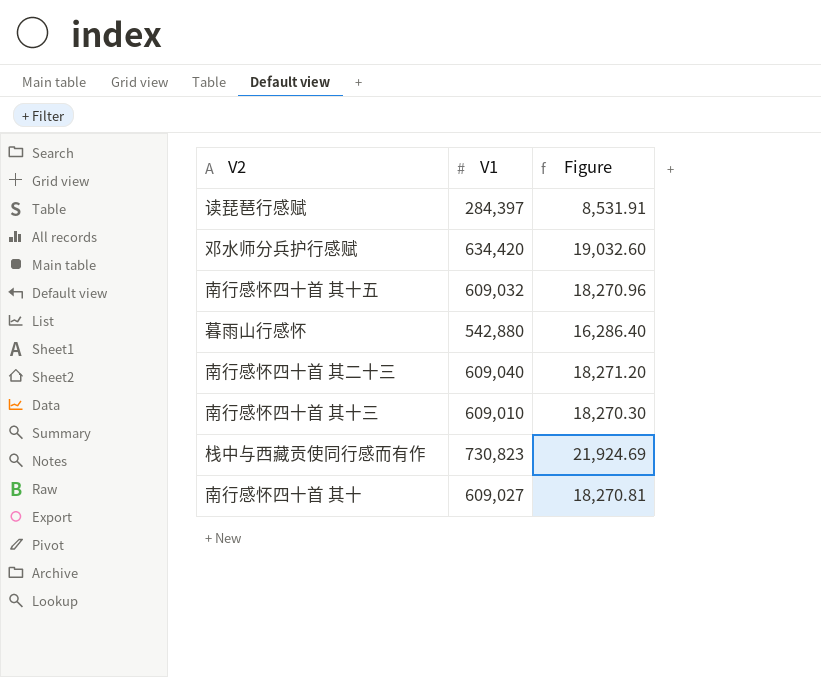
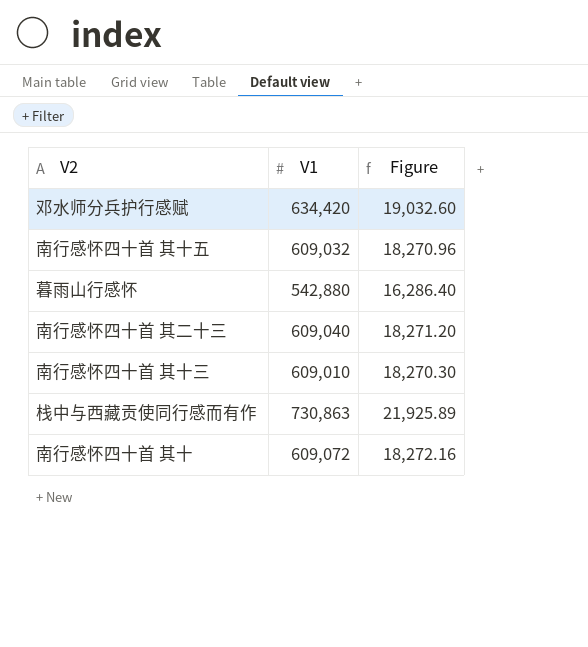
row 读琵琶行感赋: 284,397 | 8,531.91 -> none
栈中与西藏贡使同行感而有作 | V1: 730,823 -> 730,863
栈中与西藏贡使同行感而有作 | Figure: 21,924.69 -> 21,925.89
南行感怀四十首 其十 | V1: 609,027 -> 609,072
南行感怀四十首 其十 | Figure: 18,270.81 -> 18,272.16

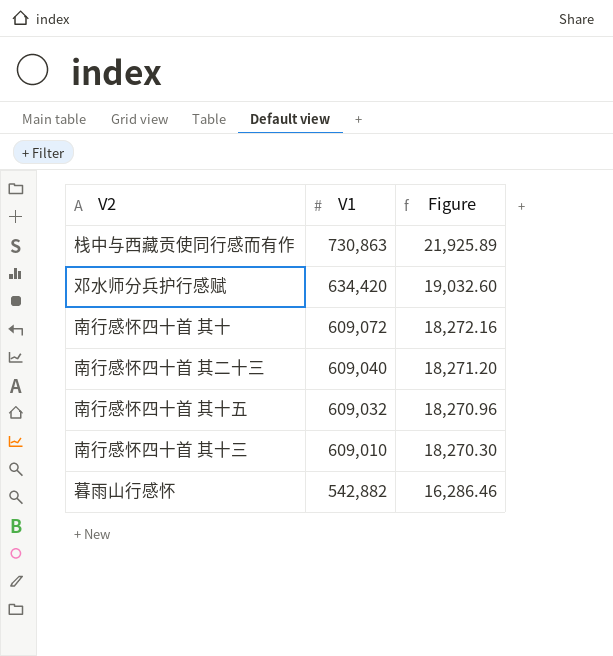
row order: none -> V1 descending
暮雨山行感怀 | V1: 542,880 -> 542,882
暮雨山行感怀 | Figure: 16,286.40 -> 16,286.46

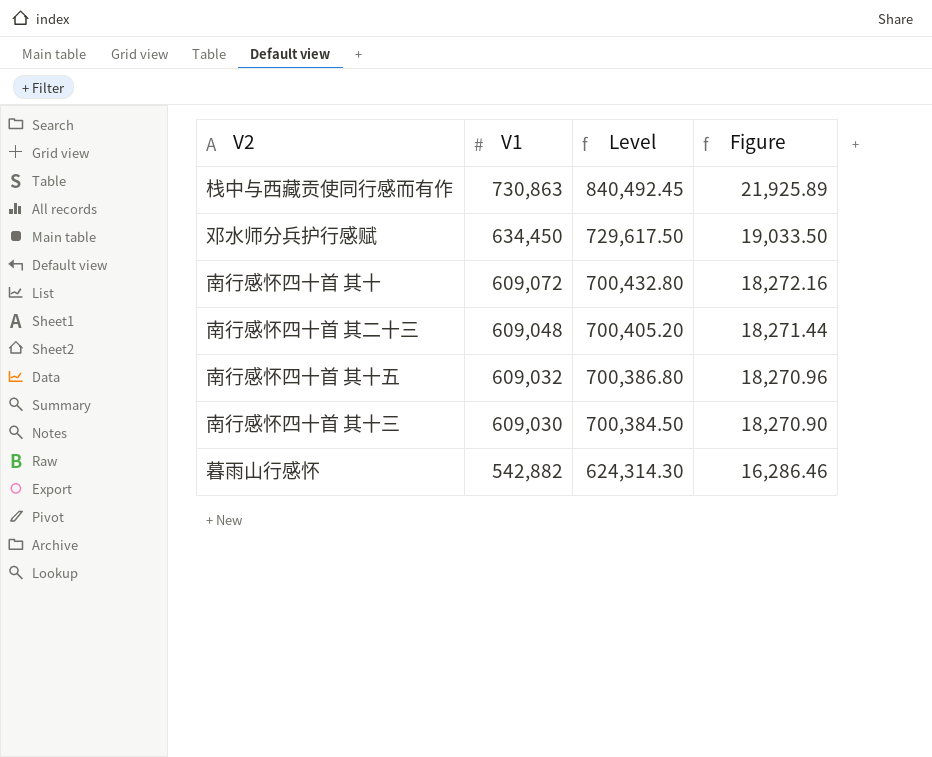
column Level | formula: none -> [V1] * 1.15
邓水师分兵护行感赋 | V1: 634,420 -> 634,450
邓水师分兵护行感赋 | Figure: 19,032.60 -> 19,033.50
南行感怀四十首 其二十三 | V1: 609,040 -> 609,048
南行感怀四十首 其二十三 | Figure: 18,271.20 -> 18,271.44
南行感怀四十首 其十三 | V1: 609,010 -> 609,030
南行感怀四十首 其十三 | Figure: 18,270.30 -> 18,270.90

